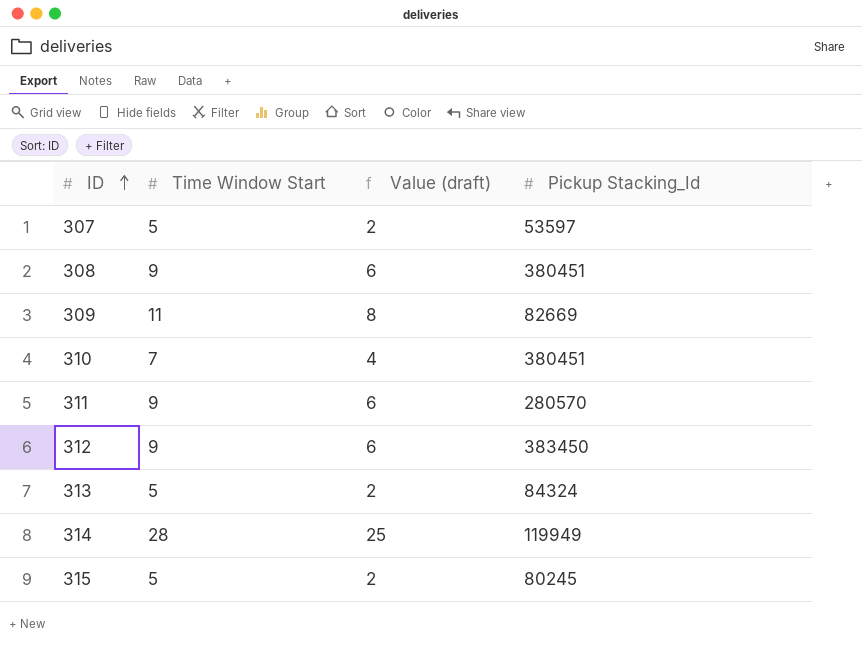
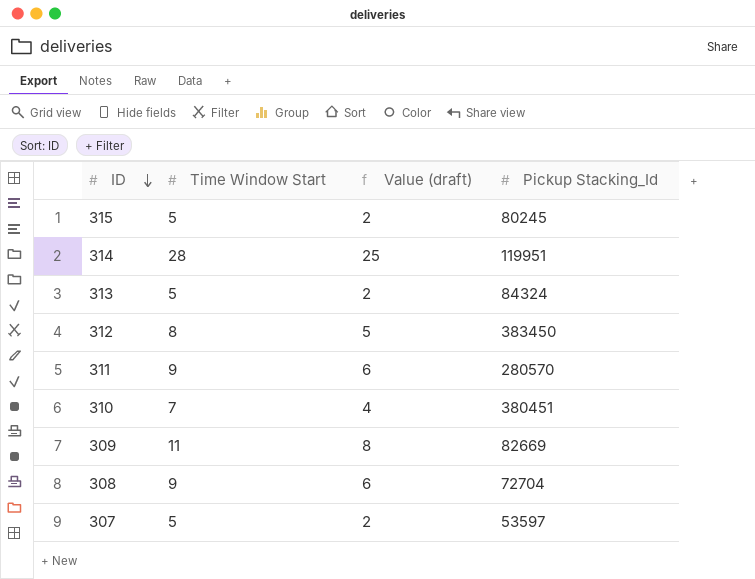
row order: ID ascending -> ID descending
314 | Pickup Stacking_Id: 119949 -> 119951
312 | Time Window Start: 9 -> 8
312 | Value (draft): 6 -> 5
308 | Pickup Stacking_Id: 380451 -> 72704

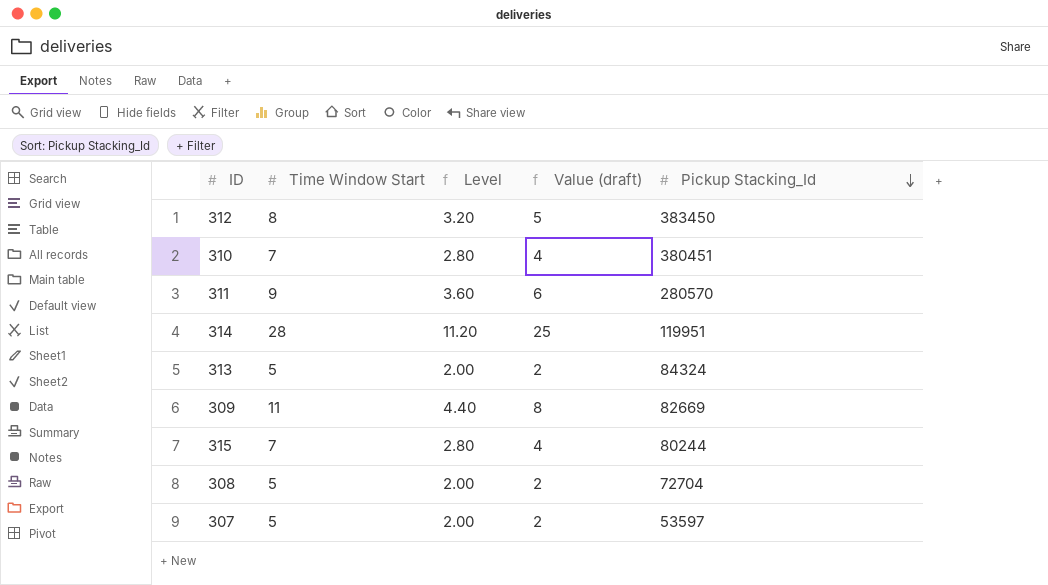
row order: ID descending -> Pickup Stacking_Id descending
column Level | formula: none -> [Time Window Start] * 0.4
315 | Time Window Start: 5 -> 7
315 | Value (draft): 2 -> 4
315 | Pickup Stacking_Id: 80245 -> 80244
308 | Time Window Start: 9 -> 5
308 | Value (draft): 6 -> 2

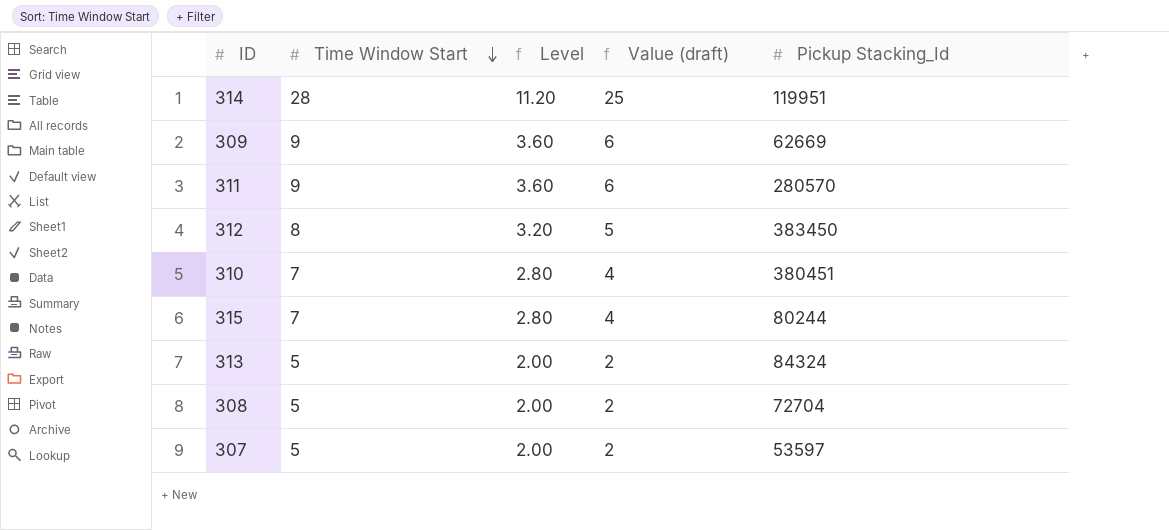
row order: Pickup Stacking_Id descending -> Time Window Start descending
309 | Time Window Start: 11 -> 9
309 | Level: 4.40 -> 3.60
309 | Value (draft): 8 -> 6
309 | Pickup Stacking_Id: 82669 -> 62669

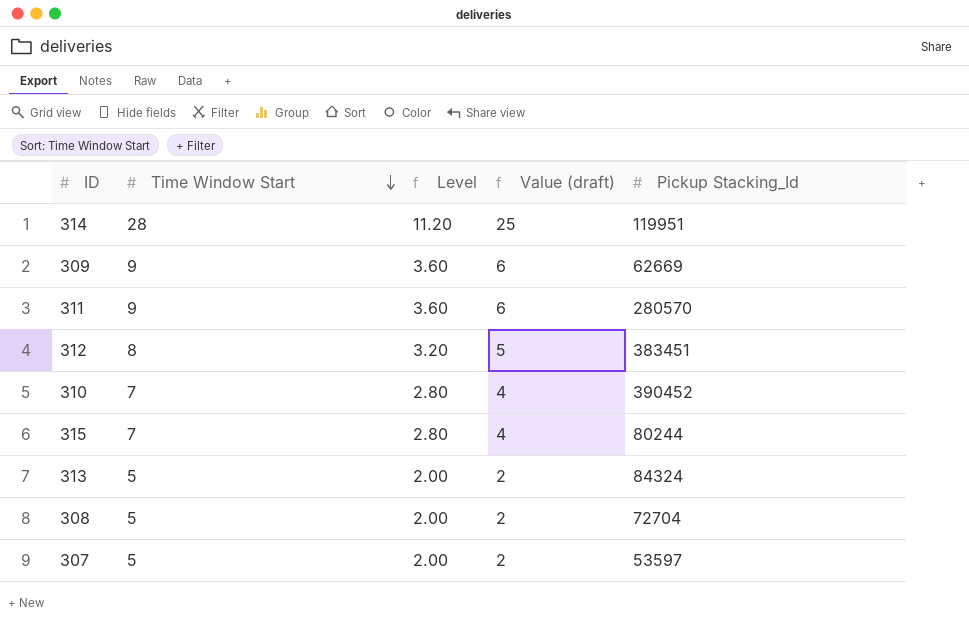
312 | Pickup Stacking_Id: 383450 -> 383451
310 | Pickup Stacking_Id: 380451 -> 390452

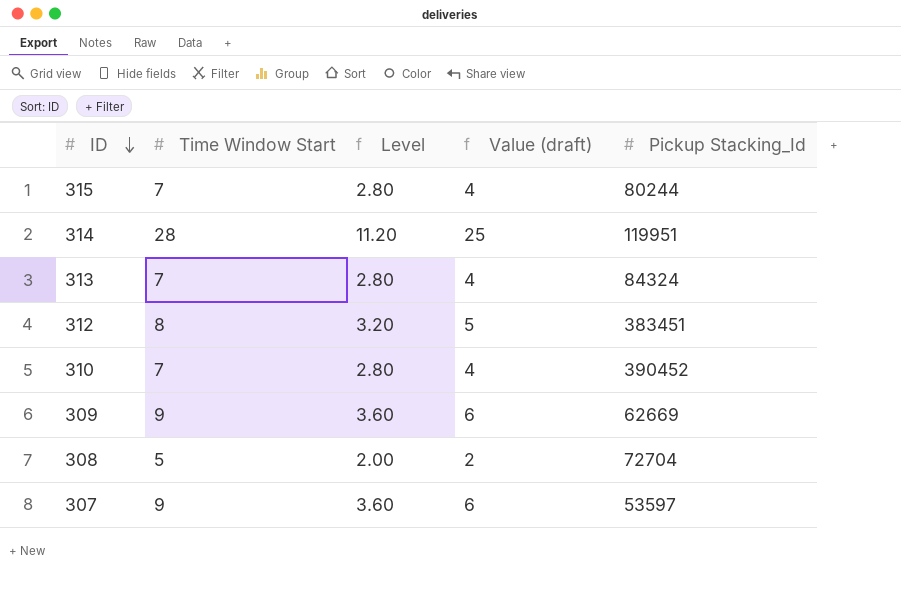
row order: Time Window Start descending -> ID descending
row 311: 9 | 3.60 | 6 | 280570 -> none
313 | Time Window Start: 5 -> 7
313 | Level: 2.00 -> 2.80
313 | Value (draft): 2 -> 4
307 | Time Window Start: 5 -> 9
307 | Level: 2.00 -> 3.60
307 | Value (draft): 2 -> 6

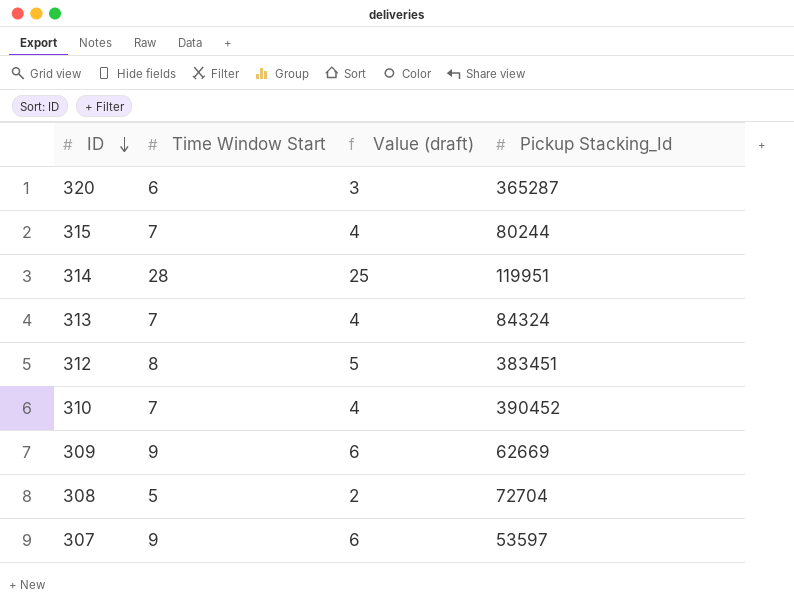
column Level | formula: [Time Window Start] * 0.4 -> none
row 320: none -> 6 | 3 | 365287

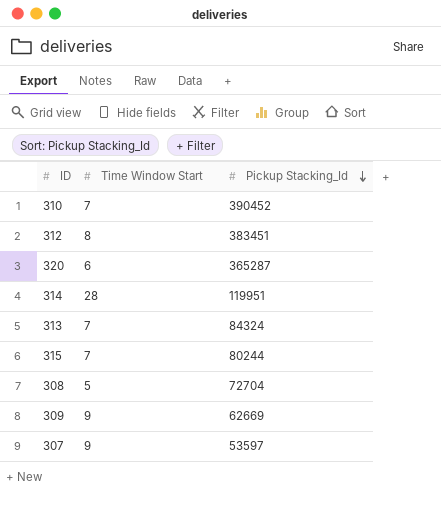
row order: ID descending -> Pickup Stacking_Id descending
column Value (draft) | formula: [Time Window Start] - 3 -> none

